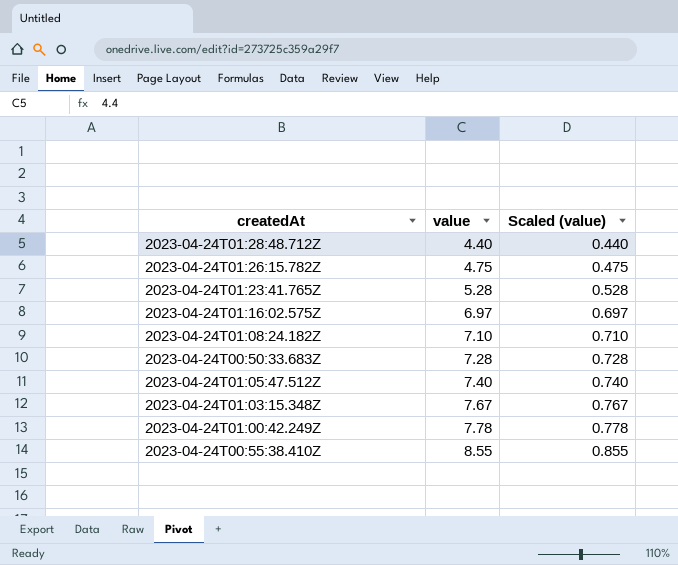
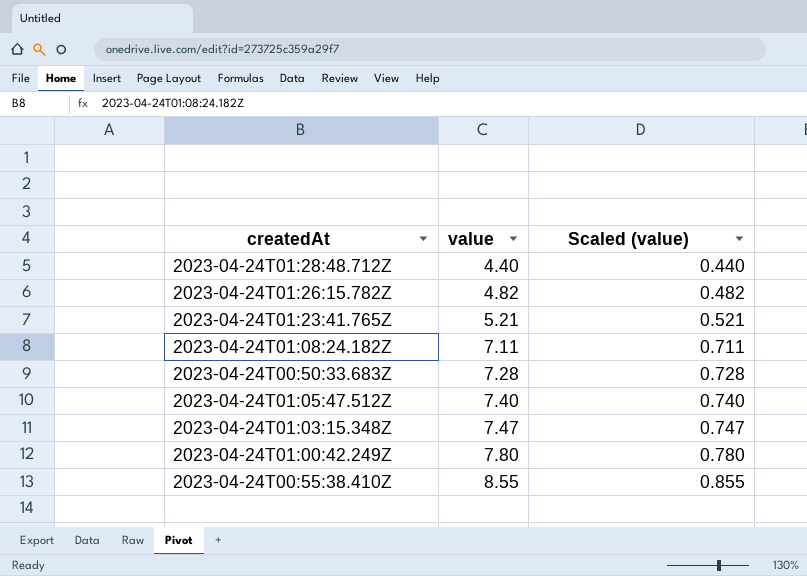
row 2023-04-24T01:16:02.575Z: 6.97 | 0.697 -> none
2023-04-24T01:26:15.782Z | value: 4.75 -> 4.82
2023-04-24T01:26:15.782Z | Scaled (value): 0.475 -> 0.482
2023-04-24T01:23:41.765Z | value: 5.28 -> 5.21
2023-04-24T01:23:41.765Z | Scaled (value): 0.528 -> 0.521
2023-04-24T01:08:24.182Z | value: 7.10 -> 7.11
2023-04-24T01:08:24.182Z | Scaled (value): 0.710 -> 0.711
2023-04-24T01:03:15.348Z | value: 7.67 -> 7.47
2023-04-24T01:03:15.348Z | Scaled (value): 0.767 -> 0.747
2023-04-24T01:00:42.249Z | value: 7.78 -> 7.80
2023-04-24T01:00:42.249Z | Scaled (value): 0.778 -> 0.780

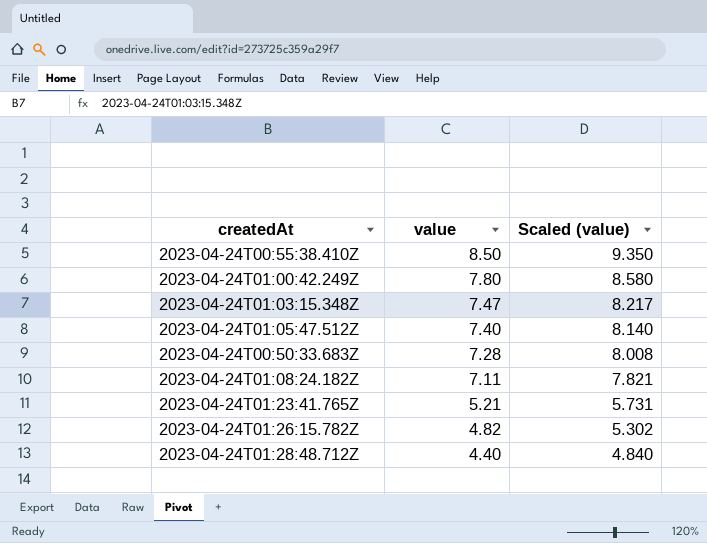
row order: value ascending -> value descending
column Scaled (value) | formula: [value] * 0.1 -> [value] * 1.1
2023-04-24T00:55:38.410Z | value: 8.55 -> 8.50

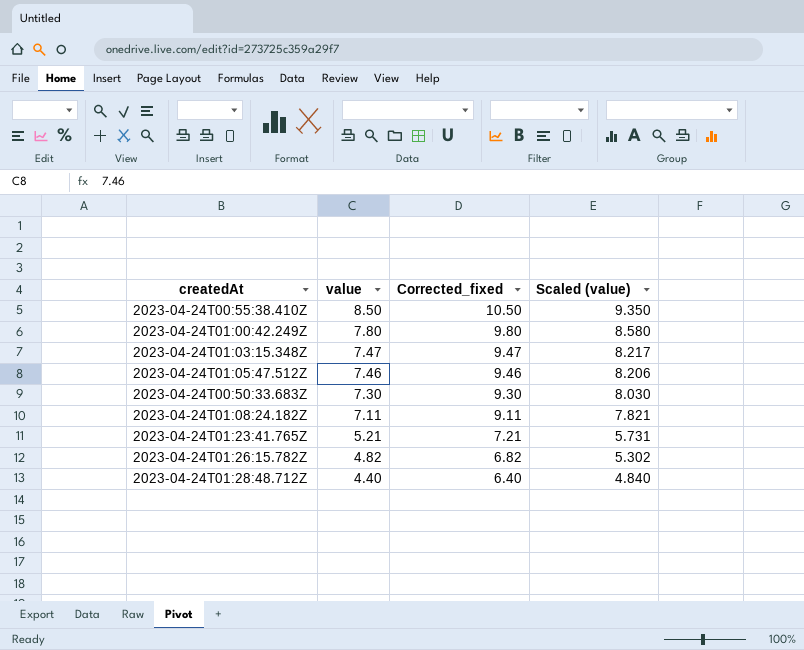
column Corrected_fixed | formula: none -> [value] + 2
2023-04-24T01:05:47.512Z | value: 7.40 -> 7.46
2023-04-24T01:05:47.512Z | Scaled (value): 8.140 -> 8.206
2023-04-24T00:50:33.683Z | value: 7.28 -> 7.30
2023-04-24T00:50:33.683Z | Scaled (value): 8.008 -> 8.030

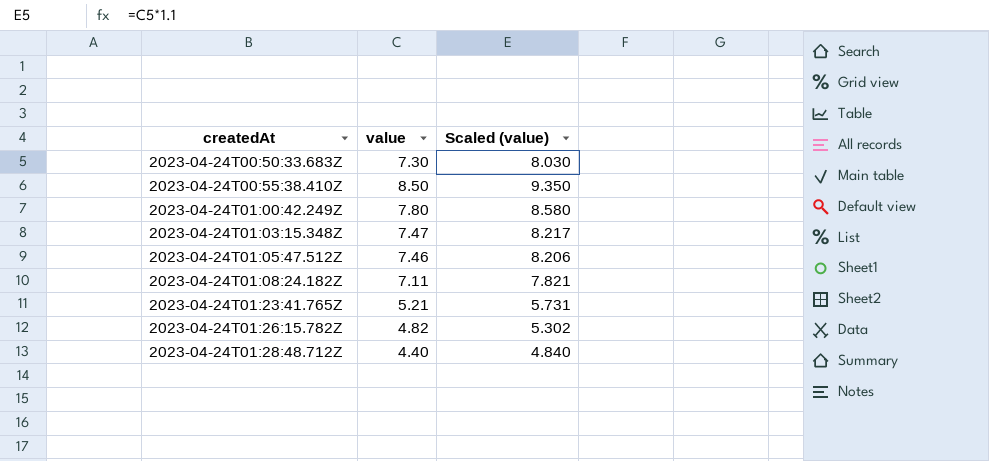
row order: value descending -> createdAt ascending
column Corrected_fixed | formula: [value] + 2 -> none

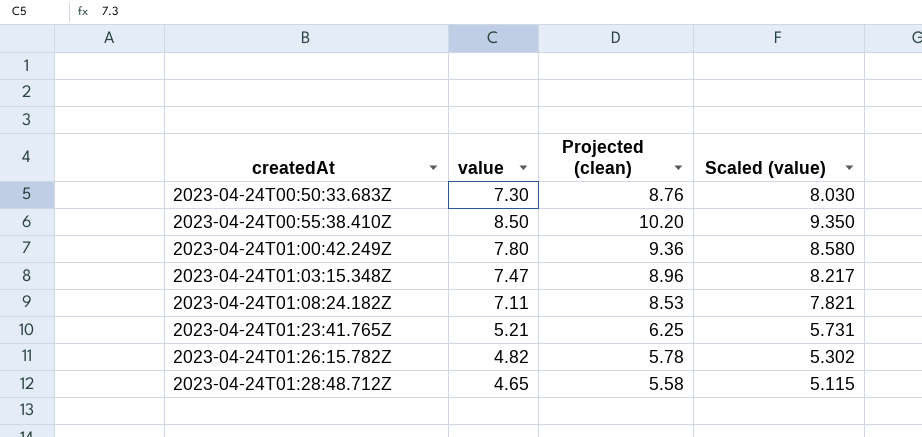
column Projected (clean) | formula: none -> [value] * 1.2
row 2023-04-24T01:05:47.512Z: 7.46 | 8.206 -> none
2023-04-24T01:28:48.712Z | value: 4.40 -> 4.65
2023-04-24T01:28:48.712Z | Scaled (value): 4.840 -> 5.115

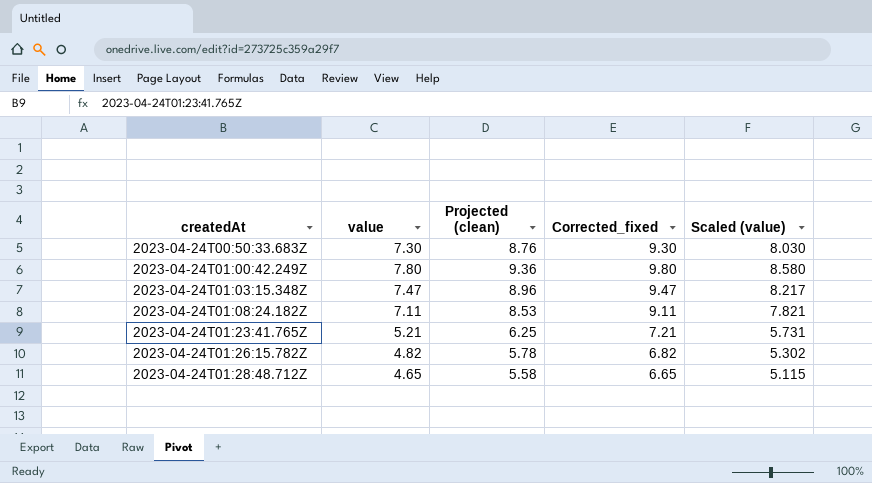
column Corrected_fixed | formula: none -> [value] + 2
row 2023-04-24T00:55:38.410Z: 8.50 | 10.20 | 9.350 -> none

